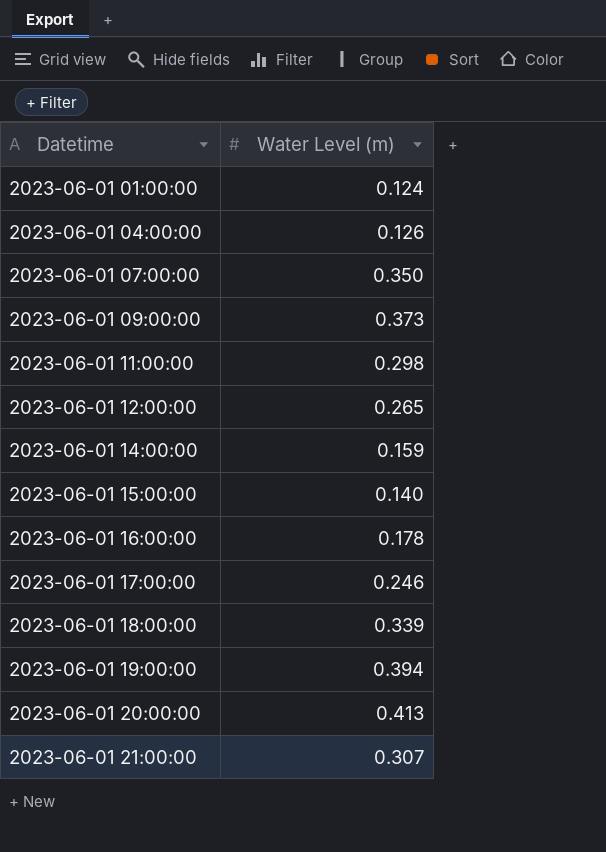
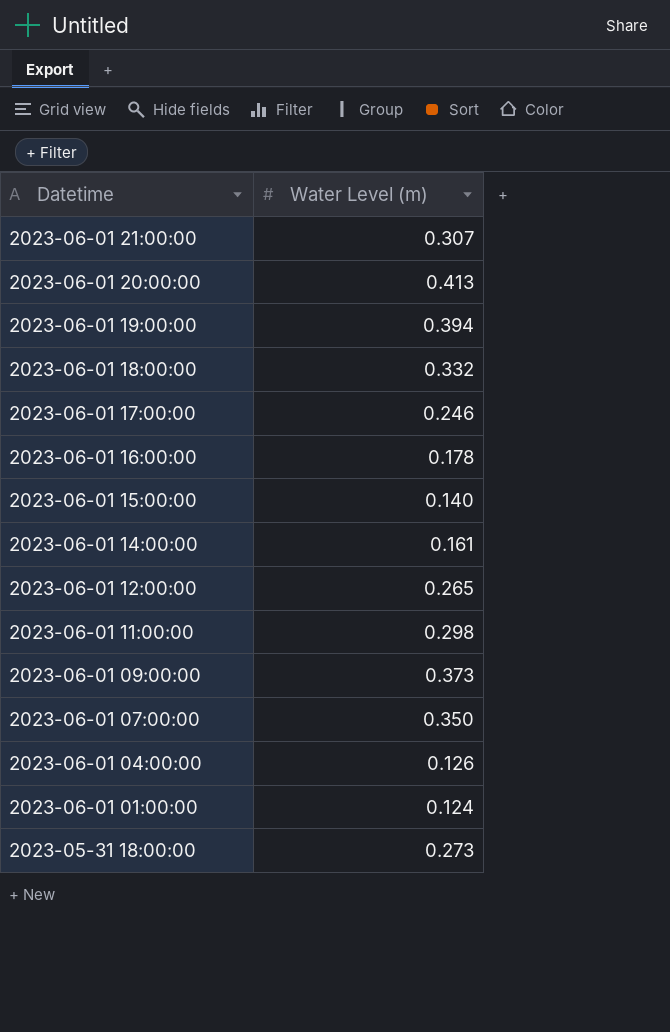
row order: Datetime ascending -> Datetime descending
2023-06-01 18:00:00 | Water Level (m): 0.339 -> 0.332
2023-06-01 14:00:00 | Water Level (m): 0.159 -> 0.161
row 2023-05-31 18:00:00: none -> 0.273

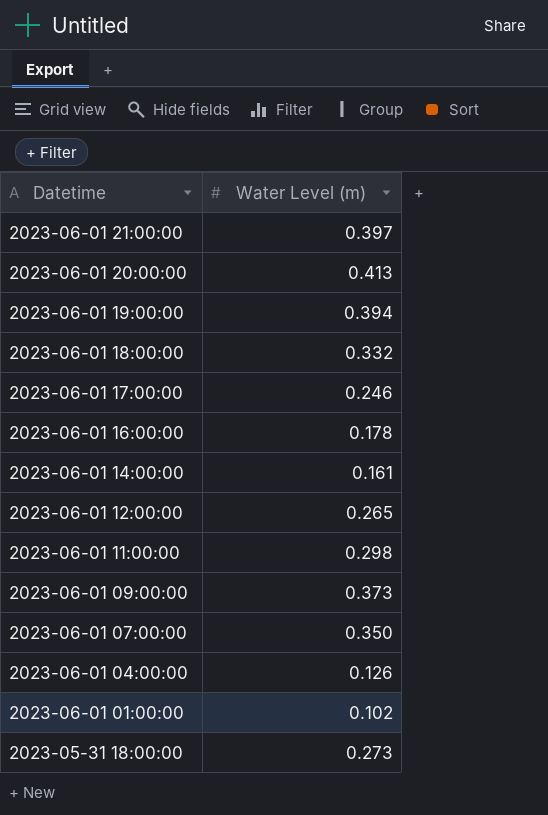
row 2023-06-01 15:00:00: 0.140 -> none
2023-06-01 21:00:00 | Water Level (m): 0.307 -> 0.397
2023-06-01 01:00:00 | Water Level (m): 0.124 -> 0.102

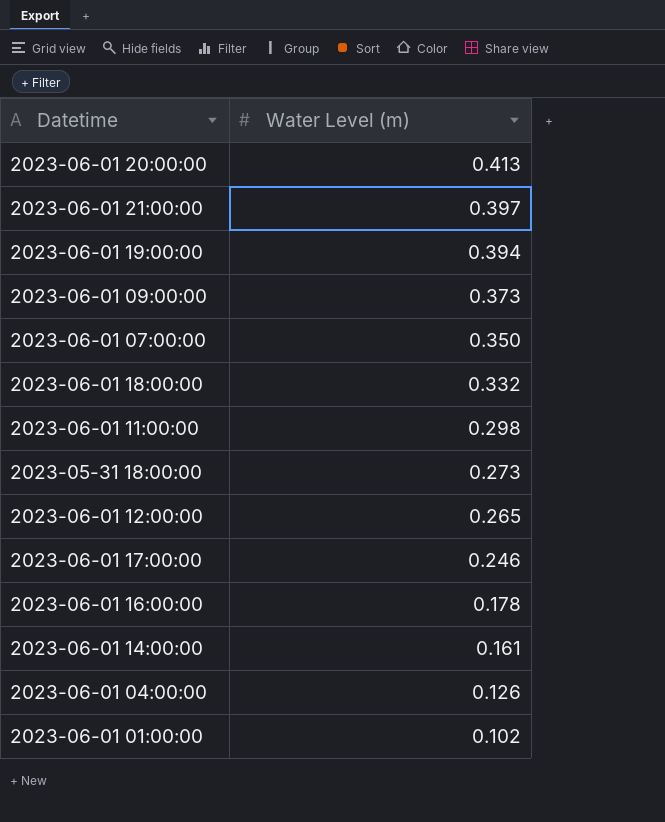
row order: Datetime descending -> Water Level (m) descending

